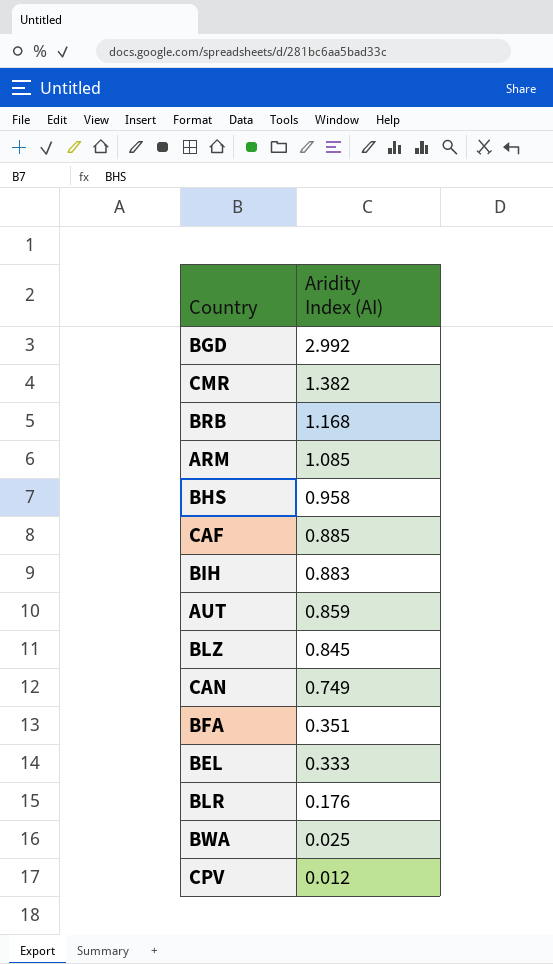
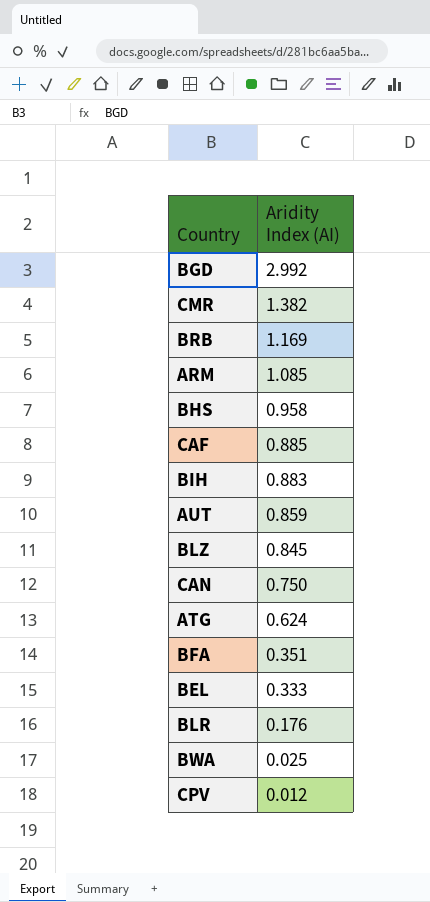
BRB | Aridity Index (AI): 1.168 -> 1.169
CAN | Aridity Index (AI): 0.749 -> 0.750
row ATG: none -> 0.624

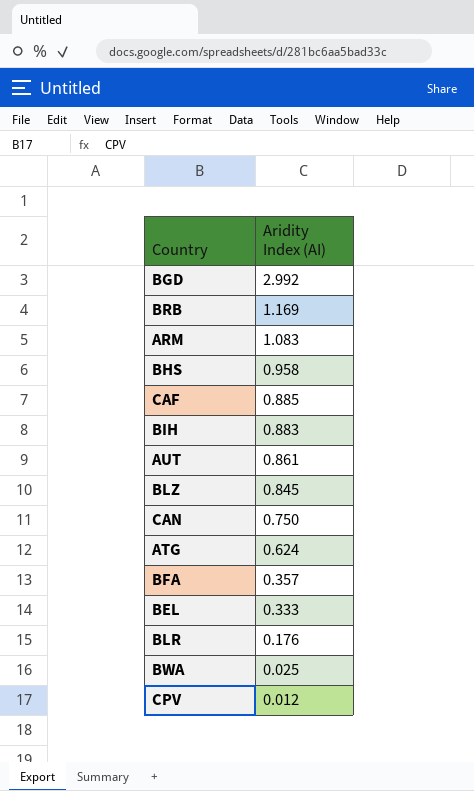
row CMR: 1.382 -> none
ARM | Aridity Index (AI): 1.085 -> 1.083
AUT | Aridity Index (AI): 0.859 -> 0.861
BFA | Aridity Index (AI): 0.351 -> 0.357

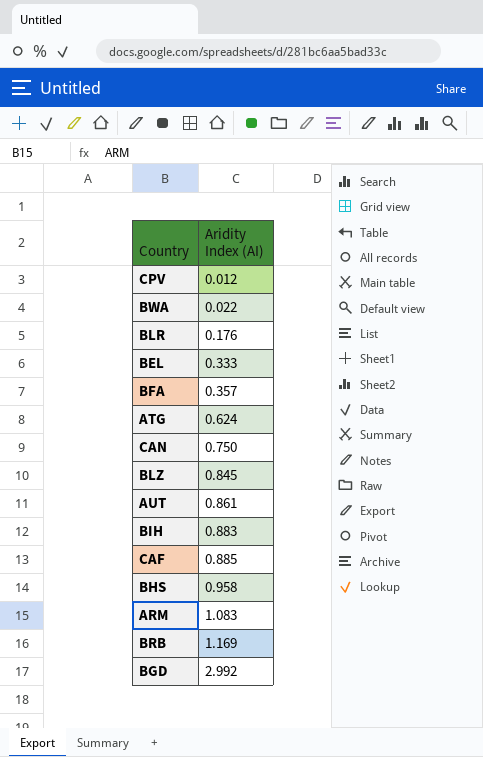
row order: Aridity Index (AI) descending -> Aridity Index (AI) ascending
BWA | Aridity Index (AI): 0.025 -> 0.022

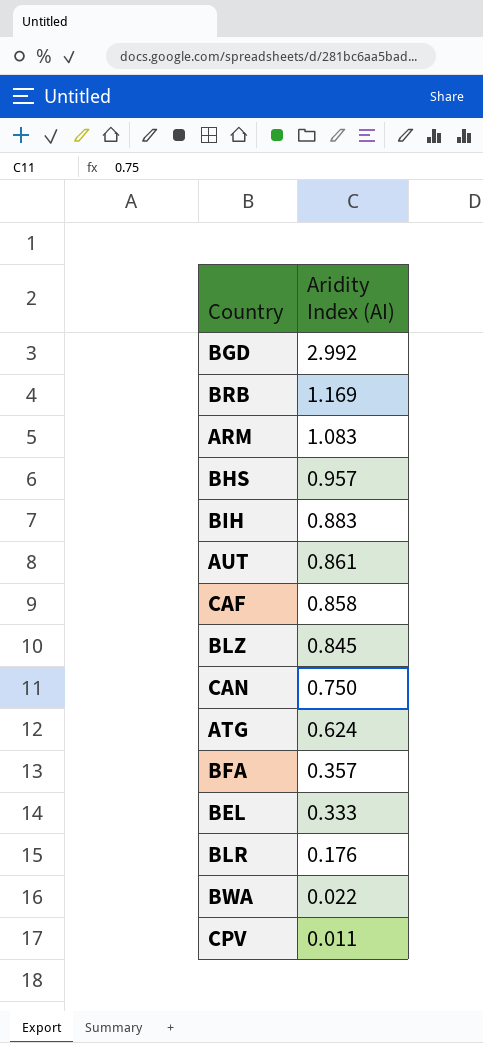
row order: Aridity Index (AI) ascending -> Aridity Index (AI) descending
BHS | Aridity Index (AI): 0.958 -> 0.957
CAF | Aridity Index (AI): 0.885 -> 0.858
CPV | Aridity Index (AI): 0.012 -> 0.011

